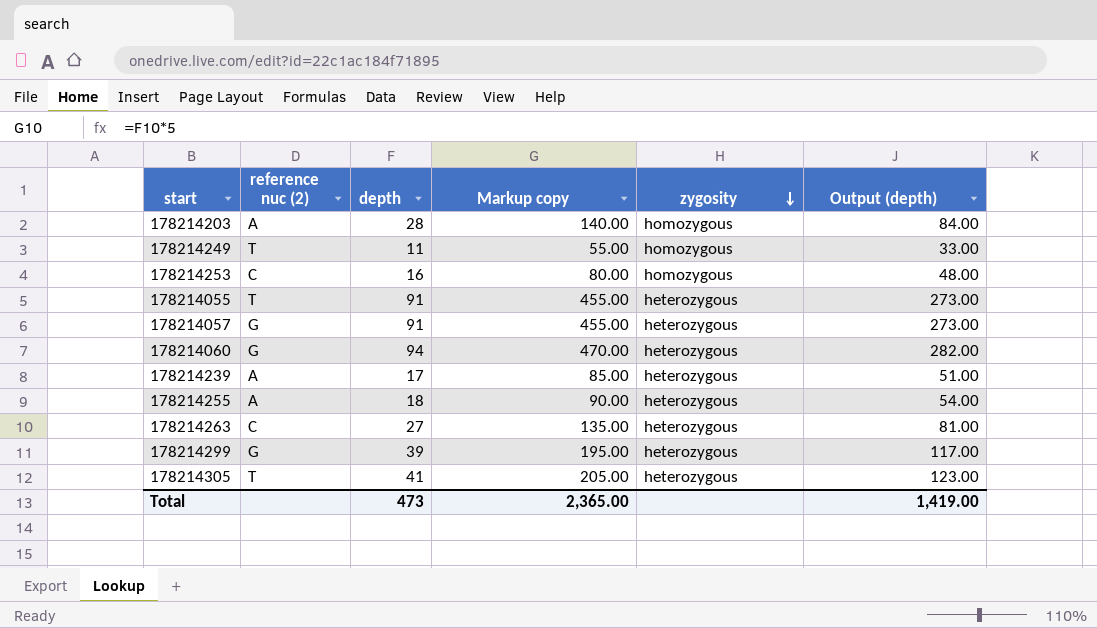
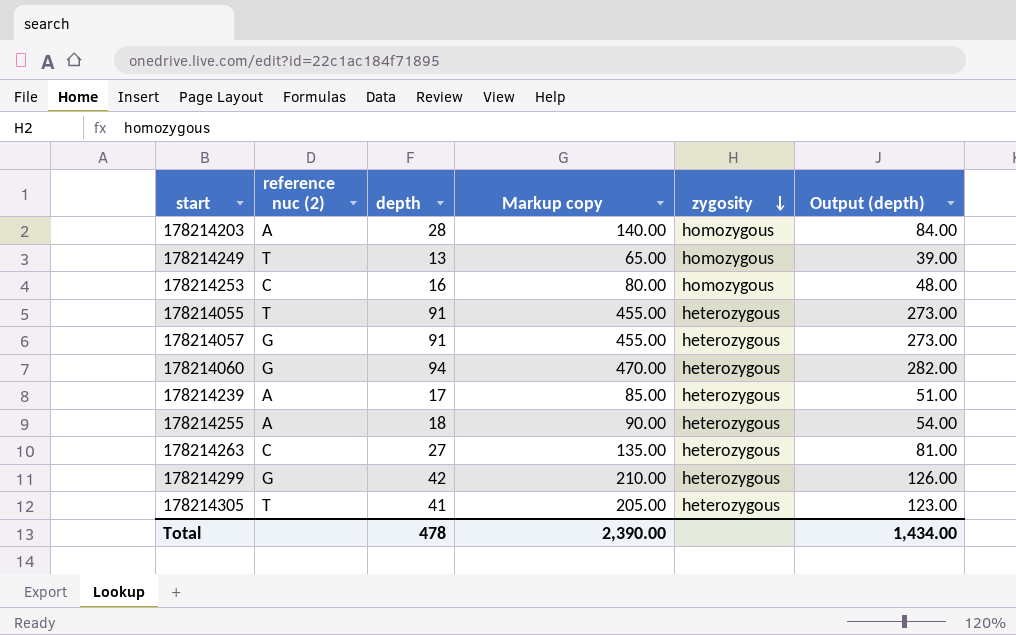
178214249 | depth: 11 -> 13
178214249 | Markup copy: 55.00 -> 65.00
178214249 | Output (depth): 33.00 -> 39.00
178214299 | depth: 39 -> 42
178214299 | Markup copy: 195.00 -> 210.00
178214299 | Output (depth): 117.00 -> 126.00
Total | depth: 473 -> 478
Total | Markup copy: 2,365.00 -> 2,390.00
Total | Output (depth): 1,419.00 -> 1,434.00

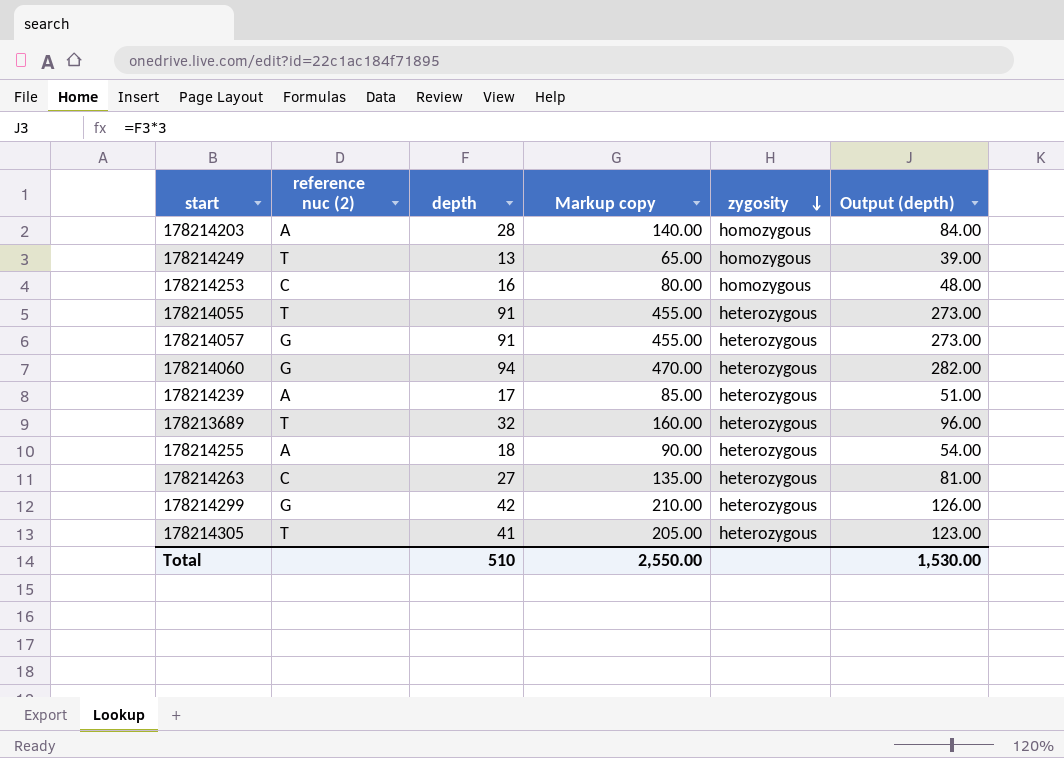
row 178213689: none -> T | 32 | 160.00 | heterozygous | 96.00
Total | depth: 478 -> 510
Total | Markup copy: 2,390.00 -> 2,550.00
Total | Output (depth): 1,434.00 -> 1,530.00

